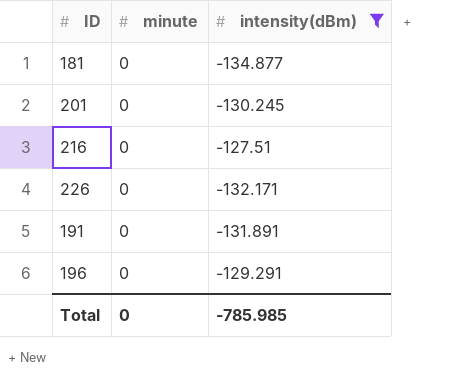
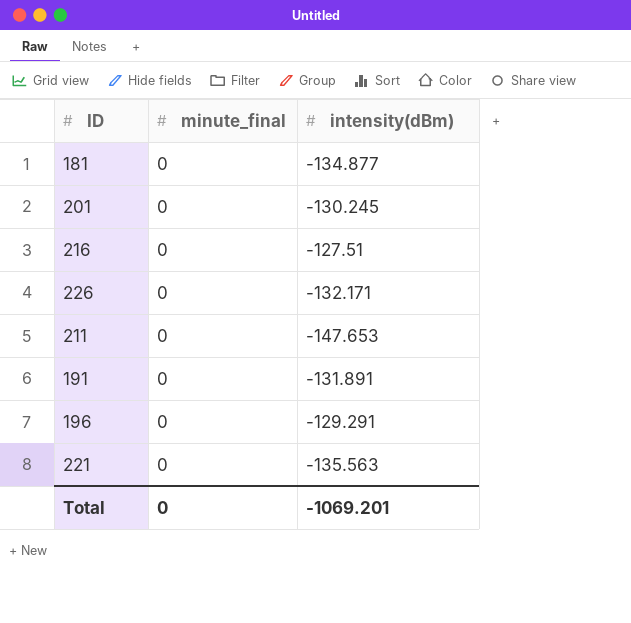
filter: intensity(dBm) >= -134.877 -> none
column name: minute -> minute_final
Total | intensity(dBm): -785.985 -> -1069.201

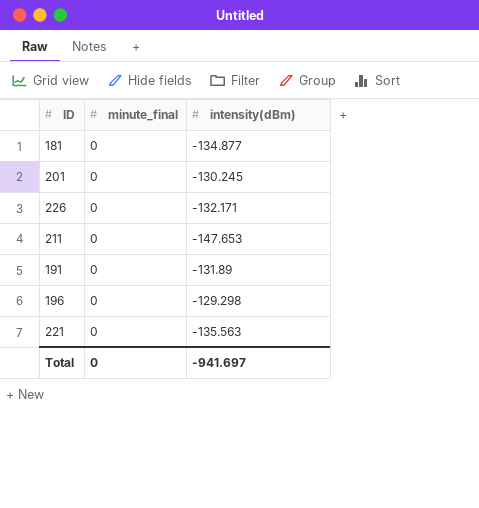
row 216: 0 | -127.51 -> none
191 | intensity(dBm): -131.891 -> -131.89
196 | intensity(dBm): -129.291 -> -129.298
Total | intensity(dBm): -1069.201 -> -941.697

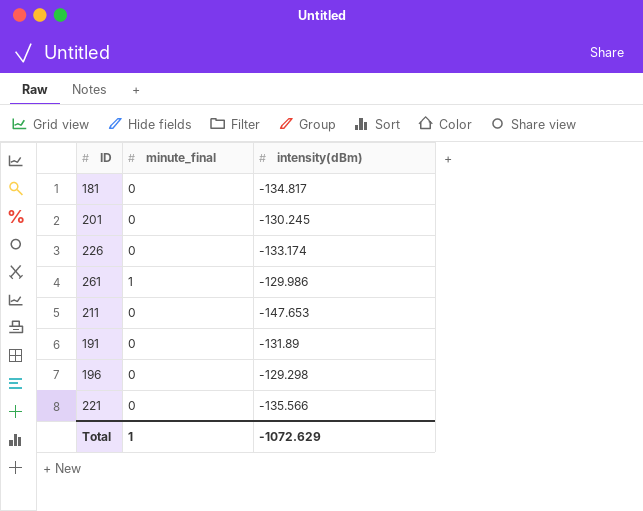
181 | intensity(dBm): -134.877 -> -134.817
226 | intensity(dBm): -132.171 -> -133.174
row 261: none -> 1 | -129.986
221 | intensity(dBm): -135.563 -> -135.566
Total | minute_final: 0 -> 1
Total | intensity(dBm): -941.697 -> -1072.629

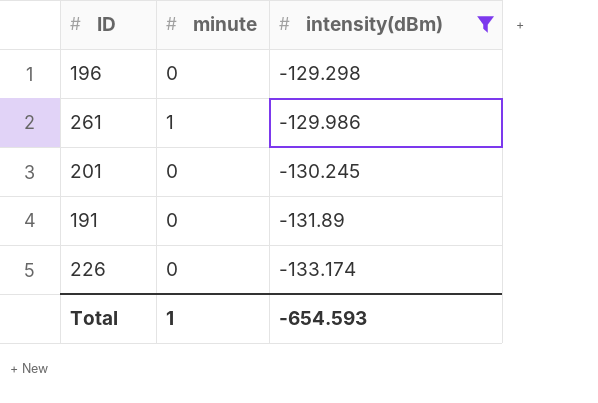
filter: none -> intensity(dBm) >= -133.174
row order: none -> intensity(dBm) descending
column name: minute_final -> minute
Total | intensity(dBm): -1072.629 -> -654.593

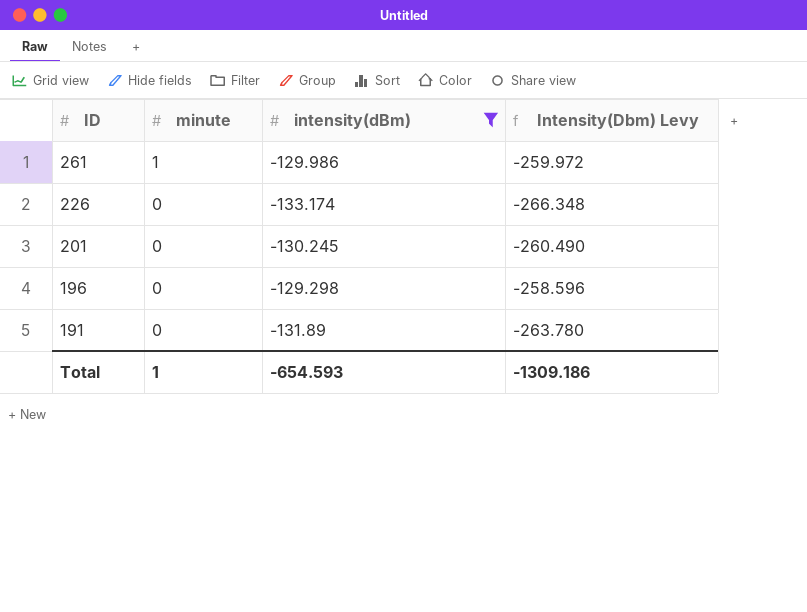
row order: intensity(dBm) descending -> ID descending
column Intensity(Dbm) Levy | formula: none -> [intensity(dBm)] * 2

